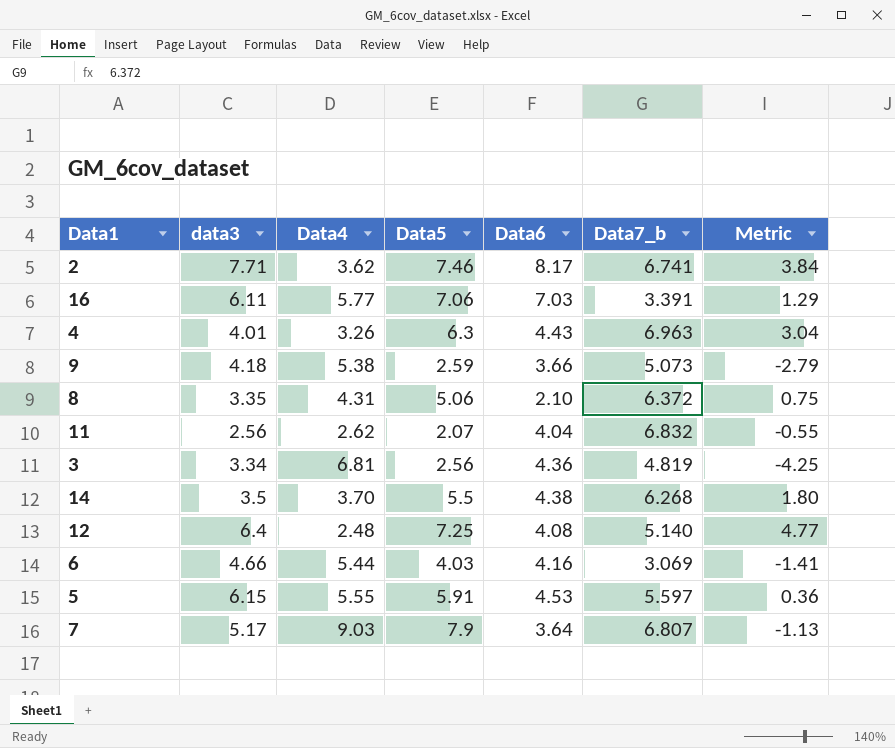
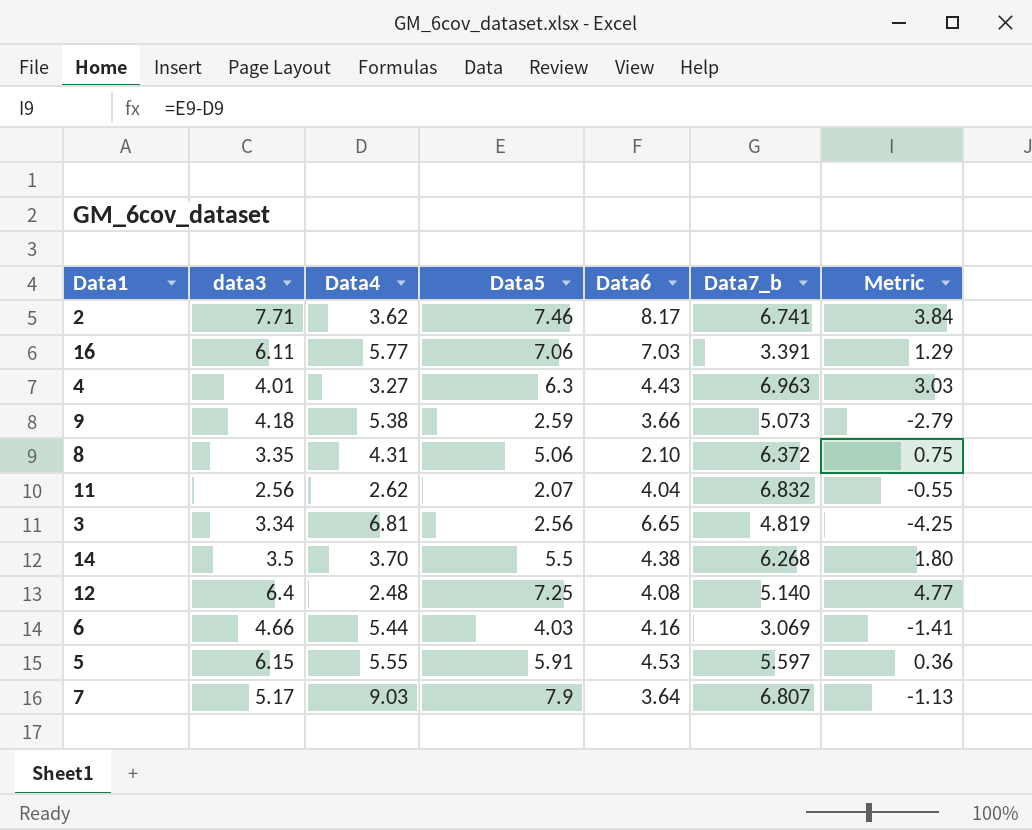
4 | Data4: 3.26 -> 3.27
4 | Metric: 3.04 -> 3.03
3 | Data6: 4.36 -> 6.65

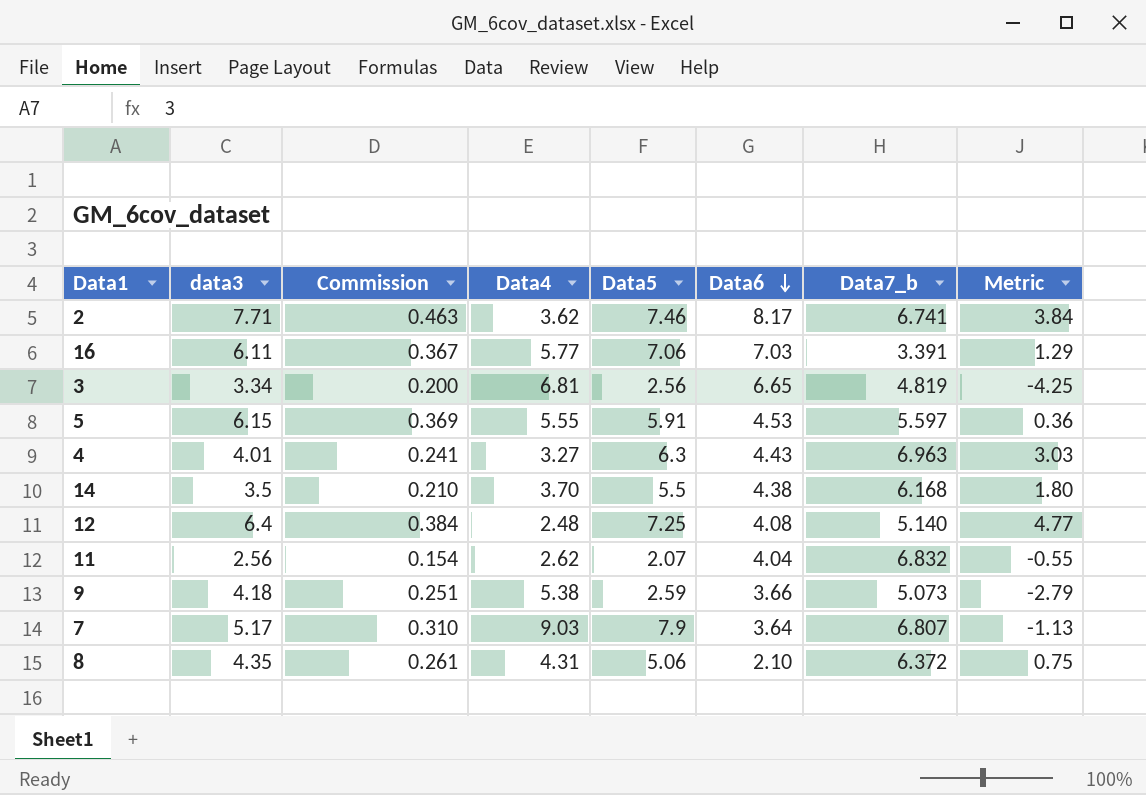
row order: none -> Data6 descending
column Commission | formula: none -> [data3] * 0.06
row 6: 4.66 | 5.44 | 4.03 | 4.16 | 3.069 | -1.41 -> none
14 | Data7_b: 6.268 -> 6.168
8 | data3: 3.35 -> 4.35

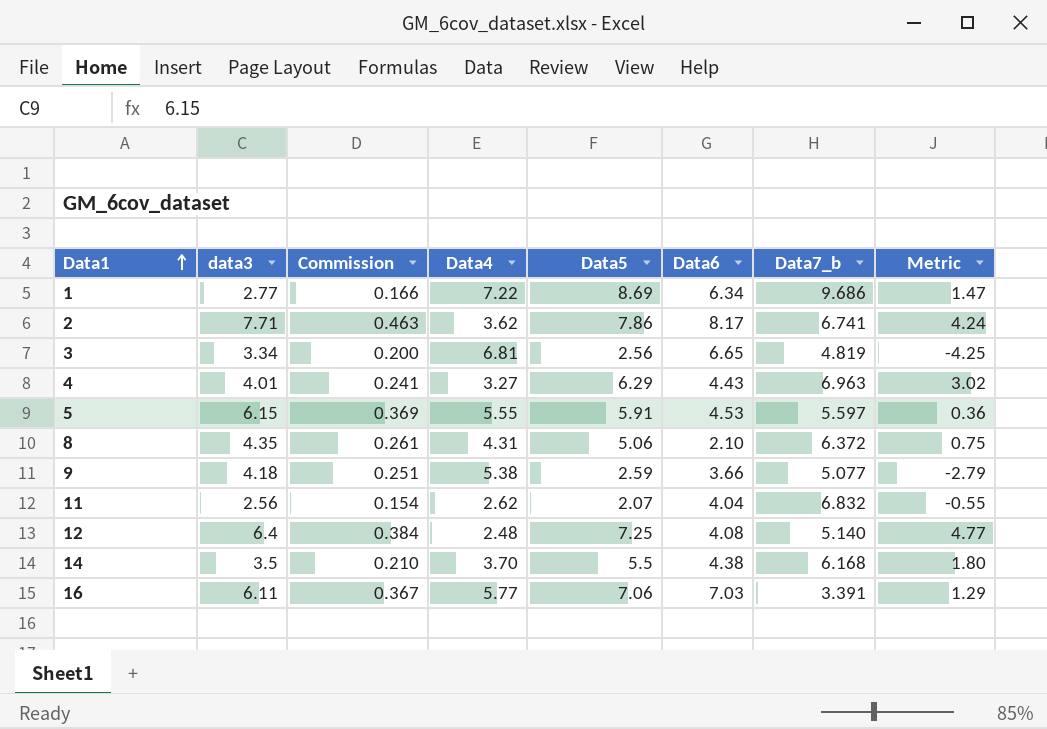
row order: Data6 descending -> Data1 ascending
row 7: 5.17 | 0.310 | 9.03 | 7.9 | 3.64 | 6.807 | -1.13 -> none
row 1: none -> 2.77 | 0.166 | 7.22 | 8.69 | 6.34 | 9.686 | 1.47
2 | Data5: 7.46 -> 7.86
2 | Metric: 3.84 -> 4.24
4 | Data5: 6.3 -> 6.29
4 | Metric: 3.03 -> 3.02
9 | Data7_b: 5.073 -> 5.077

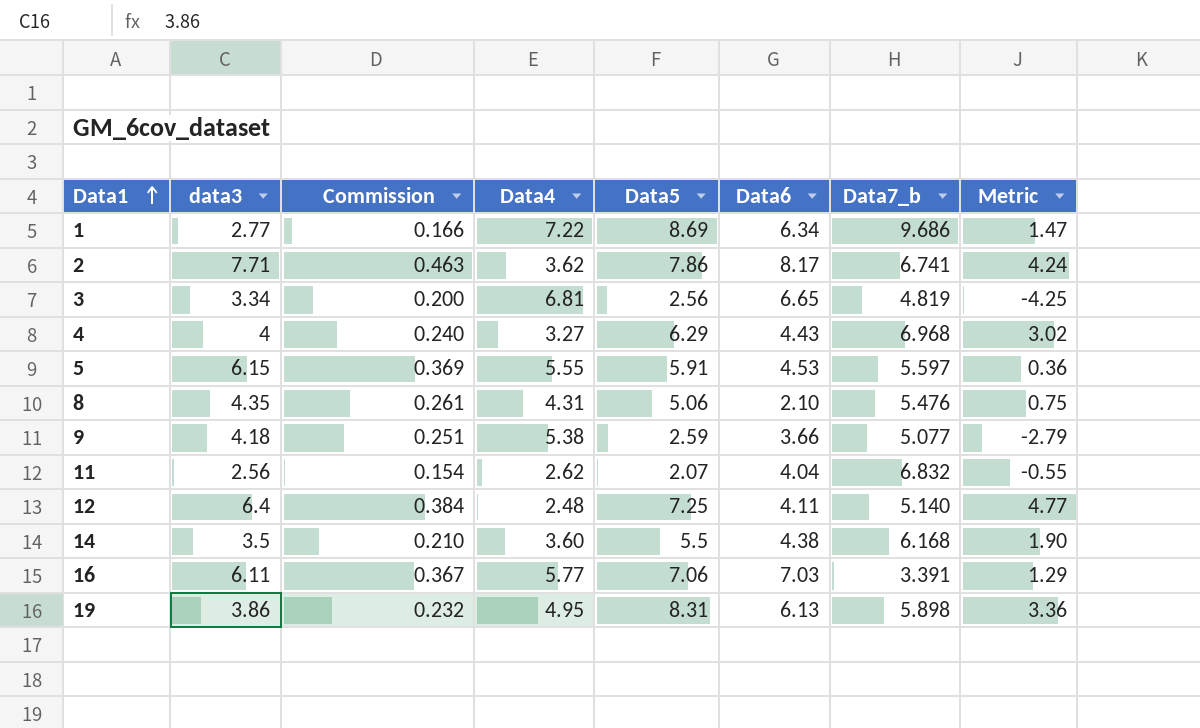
4 | data3: 4.01 -> 4
4 | Commission: 0.241 -> 0.240
4 | Data7_b: 6.963 -> 6.968
8 | Data7_b: 6.372 -> 5.476
12 | Data6: 4.08 -> 4.11
14 | Data4: 3.70 -> 3.60
14 | Metric: 1.80 -> 1.90
row 19: none -> 3.86 | 0.232 | 4.95 | 8.31 | 6.13 | 5.898 | 3.36

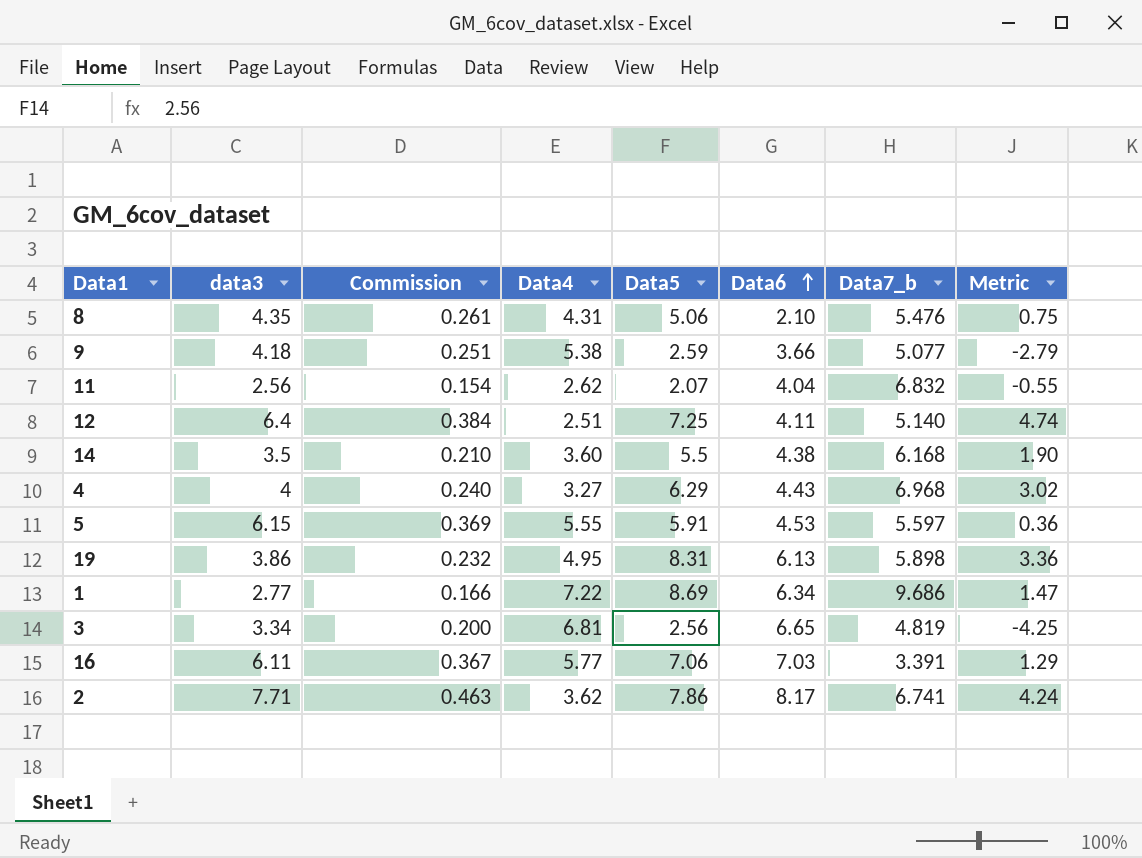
row order: Data1 ascending -> Data6 ascending
12 | Data4: 2.48 -> 2.51
12 | Metric: 4.77 -> 4.74

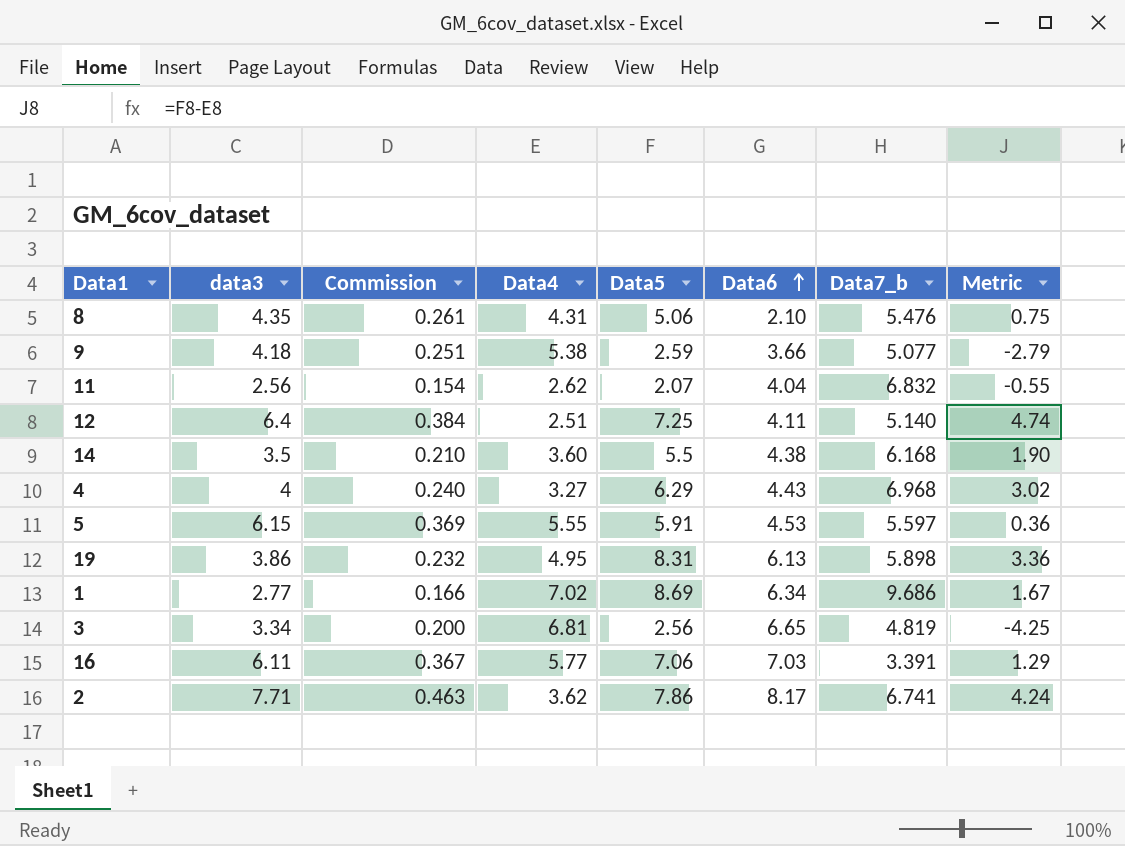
1 | Data4: 7.22 -> 7.02
1 | Metric: 1.47 -> 1.67

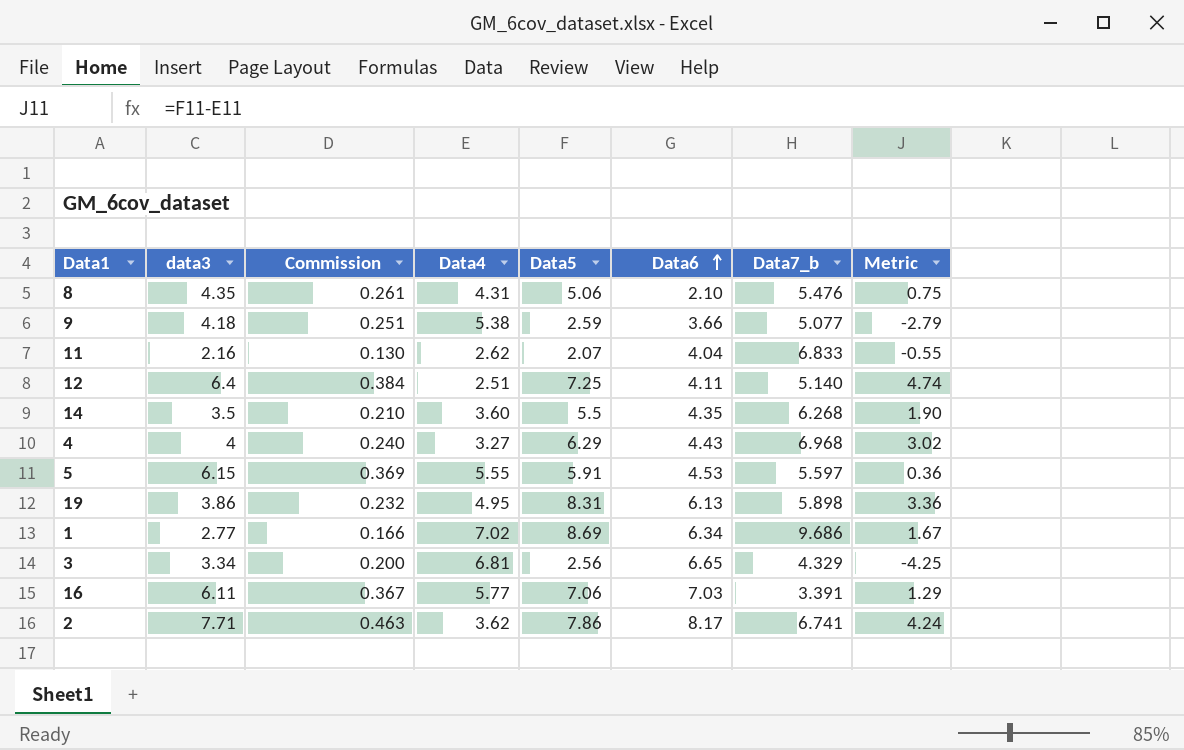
11 | data3: 2.56 -> 2.16
11 | Commission: 0.154 -> 0.130
11 | Data7_b: 6.832 -> 6.833
14 | Data6: 4.38 -> 4.35
14 | Data7_b: 6.168 -> 6.268
3 | Data7_b: 4.819 -> 4.329

